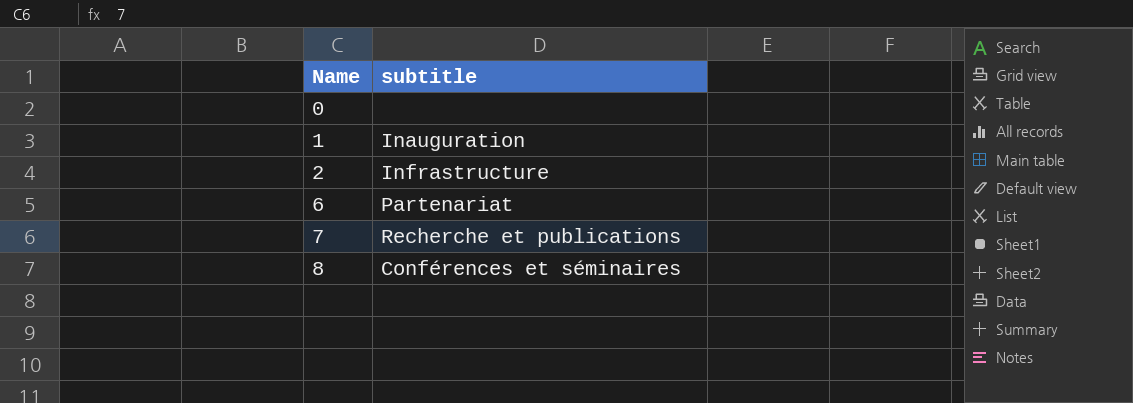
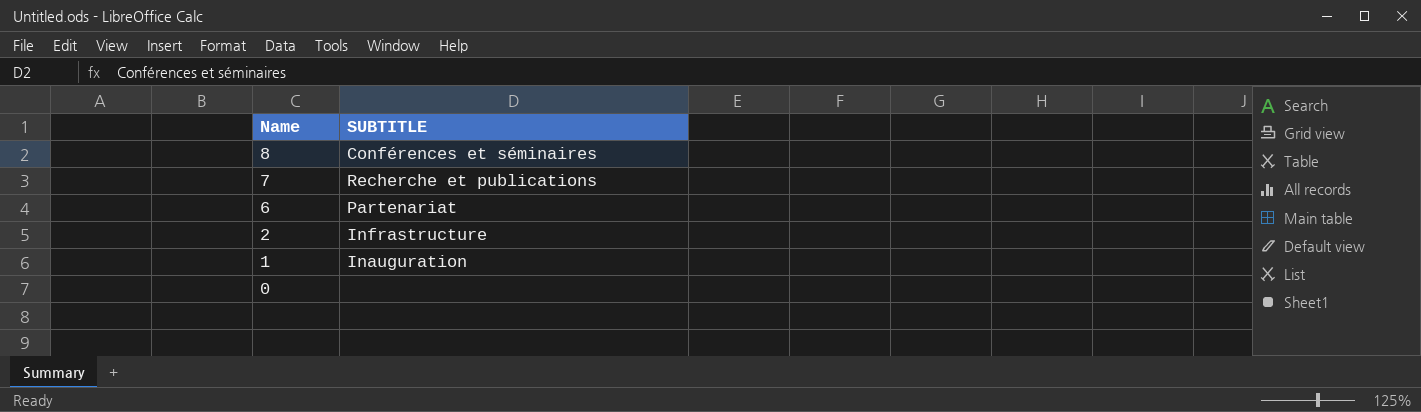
row order: Name ascending -> Name descending
column name: subtitle -> SUBTITLE

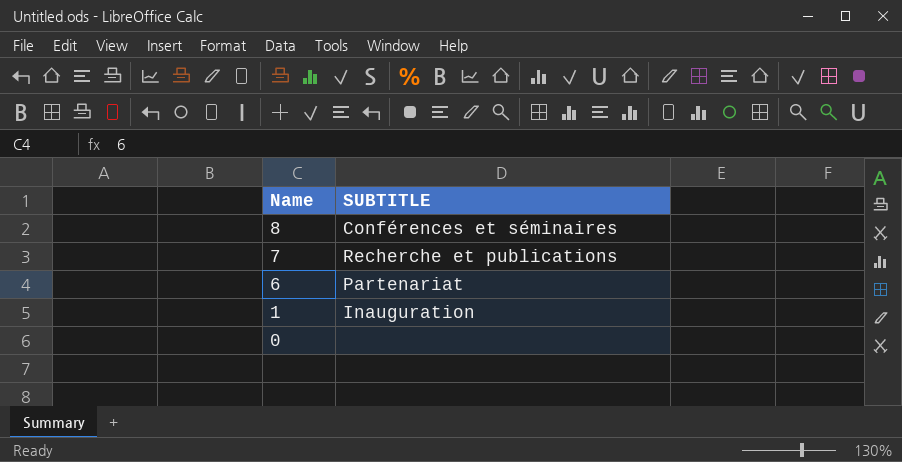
row 2: Infrastructure -> none

